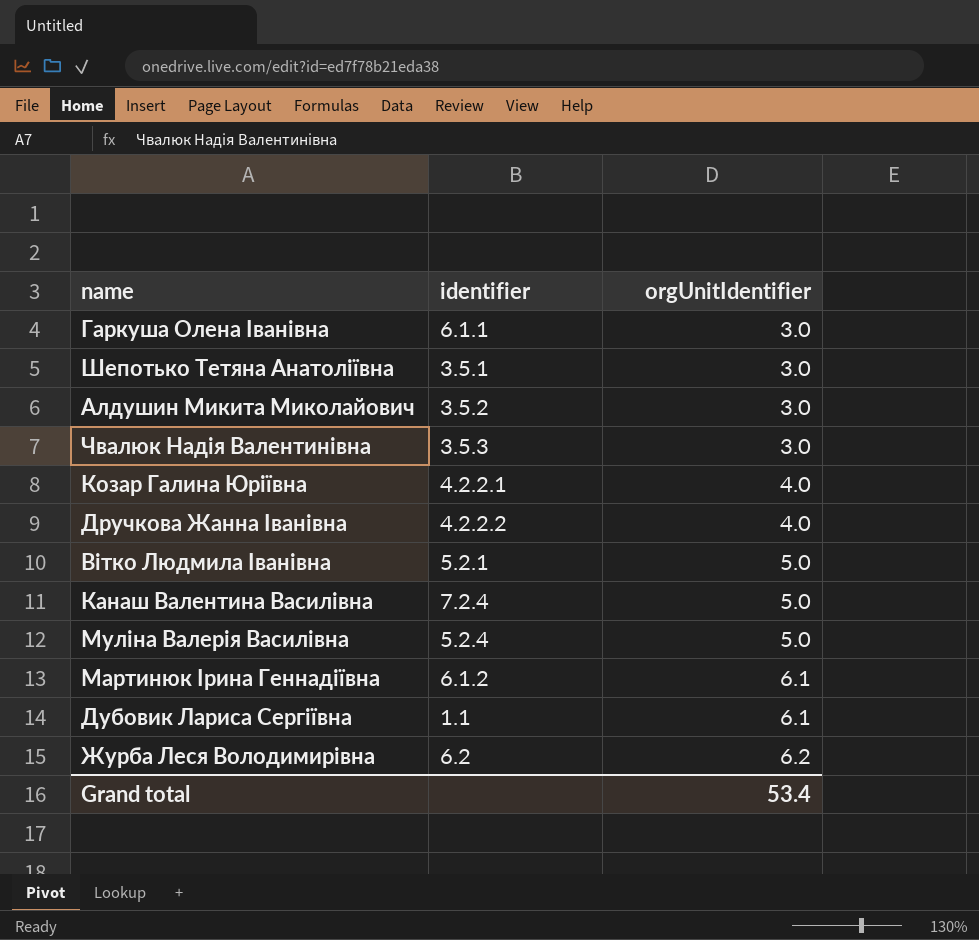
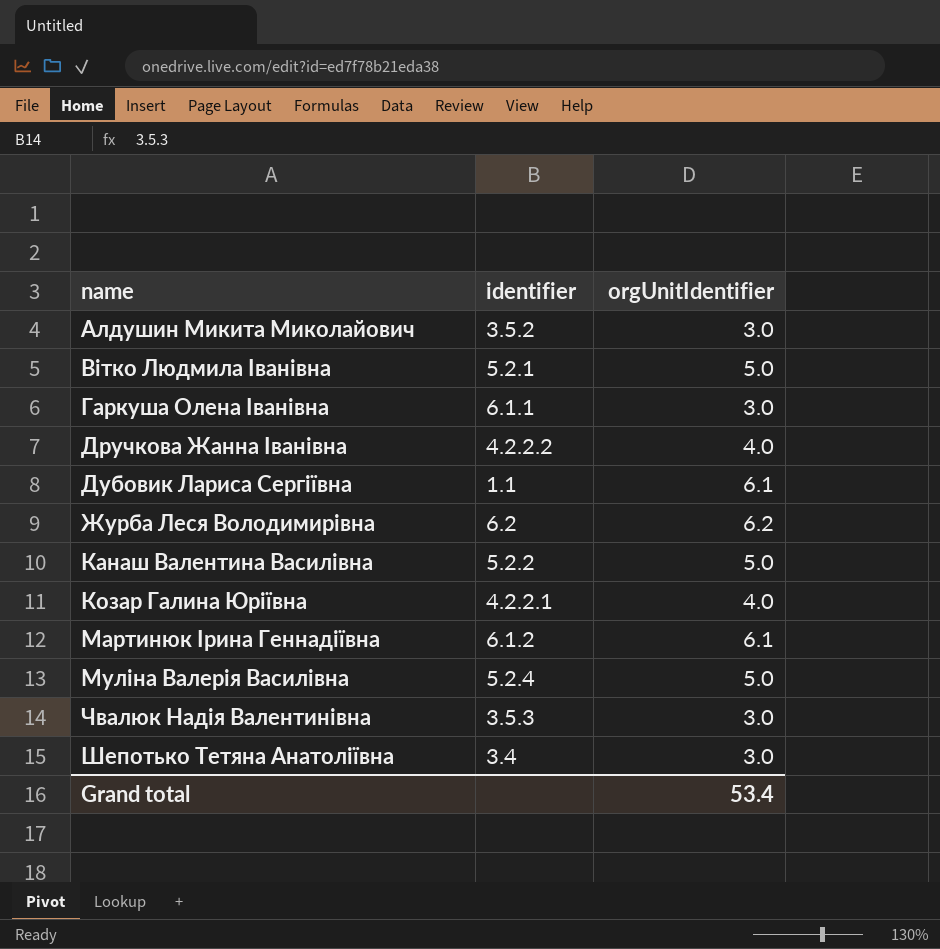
row order: orgUnitIdentifier ascending -> name ascending
Канаш Валентина Василівна | identifier: 7.2.4 -> 5.2.2
Шепотько Тетяна Анатоліївна | identifier: 3.5.1 -> 3.4

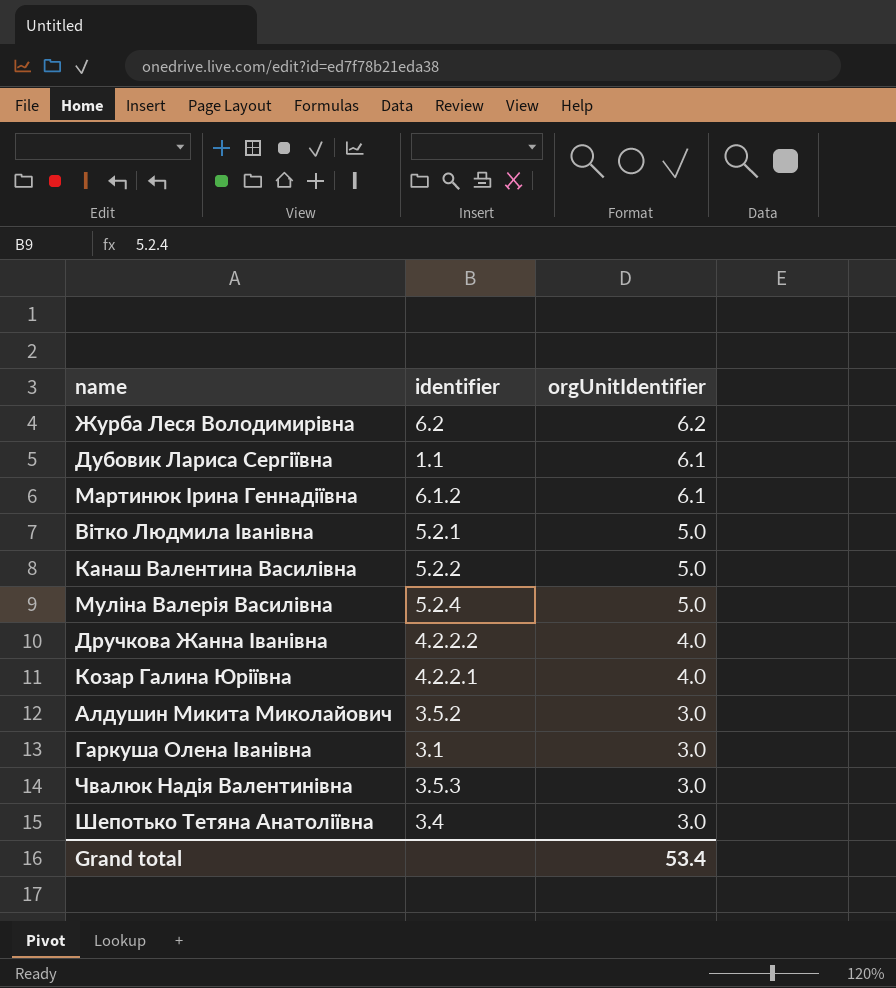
row order: name ascending -> orgUnitIdentifier descending
Гаркуша Олена Іванівна | identifier: 6.1.1 -> 3.1

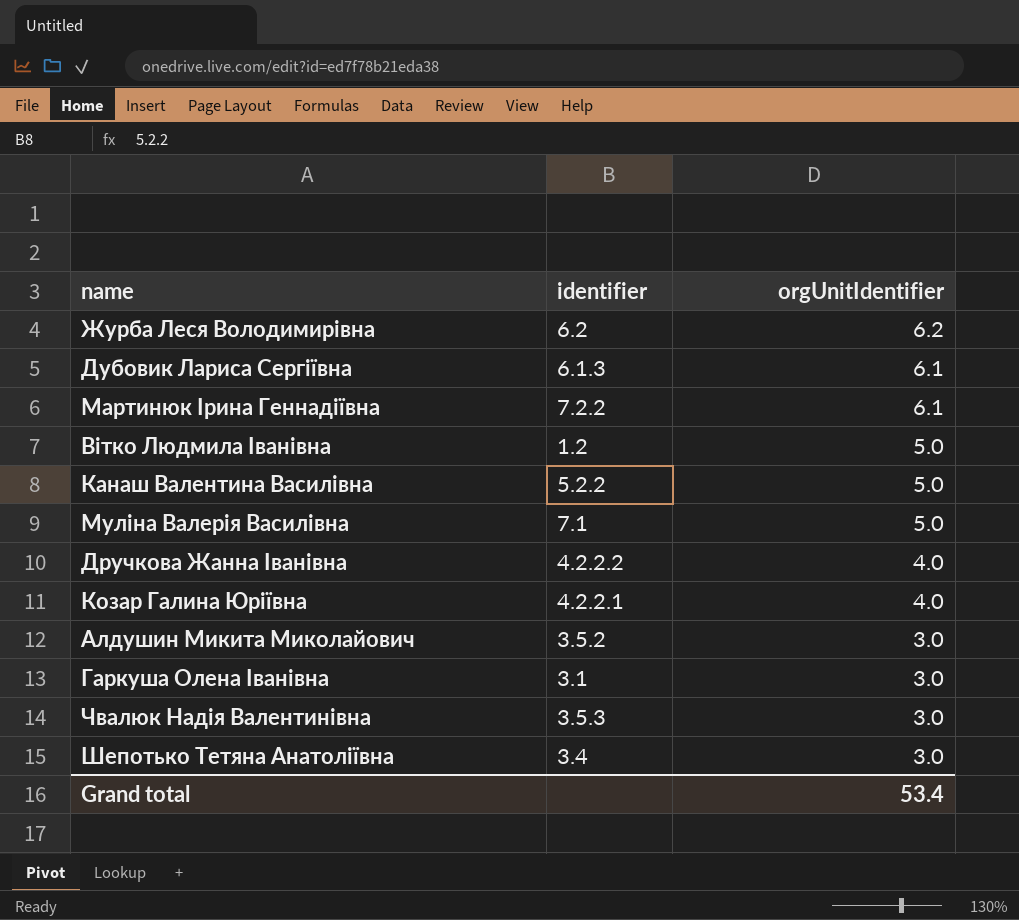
Дубовик Лариса Сергіївна | identifier: 1.1 -> 6.1.3
Мартинюк Ірина Геннадіївна | identifier: 6.1.2 -> 7.2.2
Вітко Людмила Іванівна | identifier: 5.2.1 -> 1.2
Муліна Валерія Василівна | identifier: 5.2.4 -> 7.1

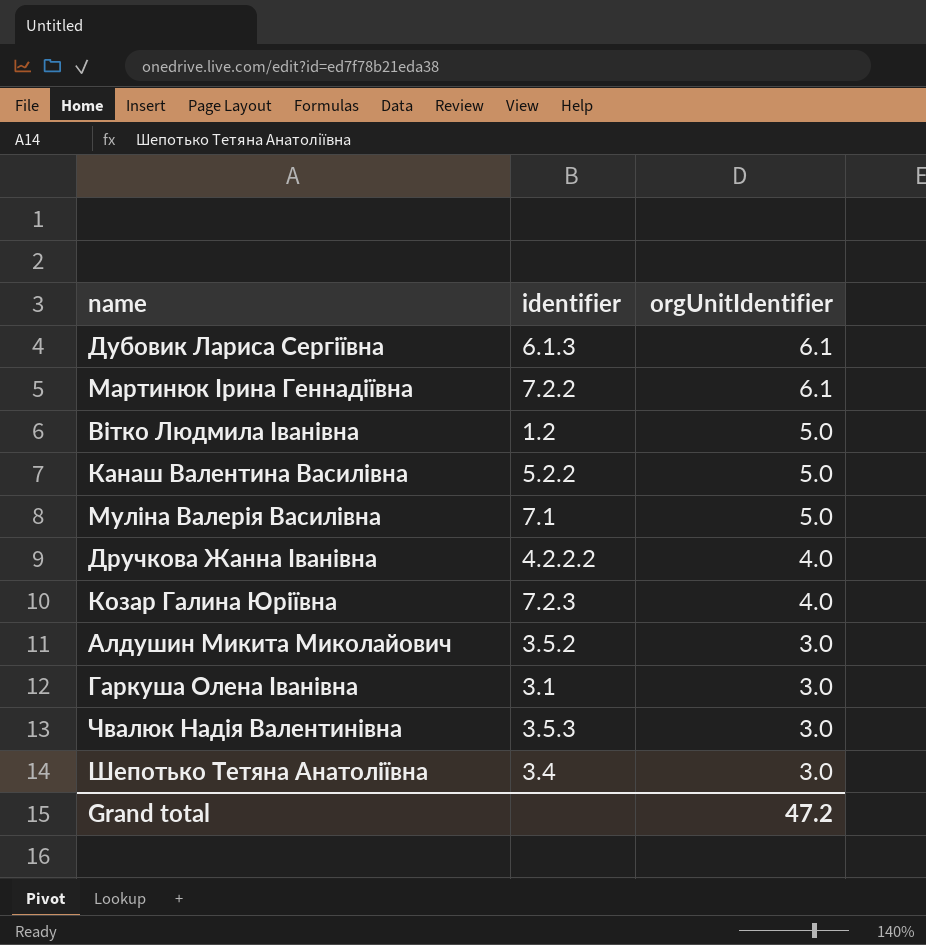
row Журба Леся Володимирівна: 6.2 | 6.2 -> none
Козар Галина Юріївна | identifier: 4.2.2.1 -> 7.2.3
Grand total | orgUnitIdentifier: 53.4 -> 47.2

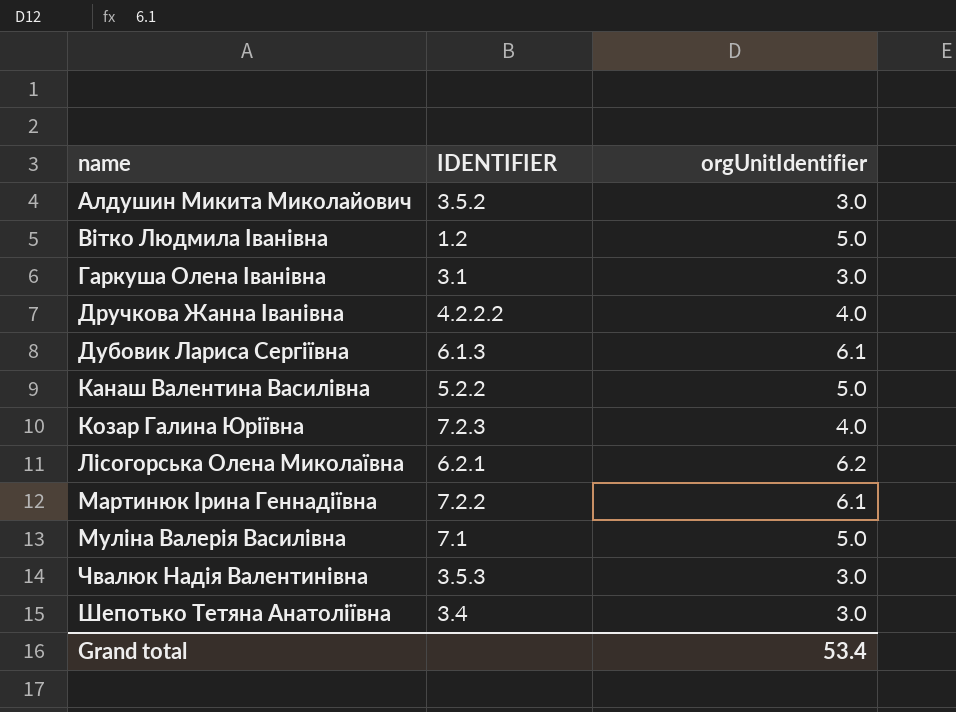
row order: orgUnitIdentifier descending -> name ascending
column name: identifier -> IDENTIFIER
row Лісогорська Олена Миколаївна: none -> 6.2.1 | 6.2
Grand total | orgUnitIdentifier: 47.2 -> 53.4

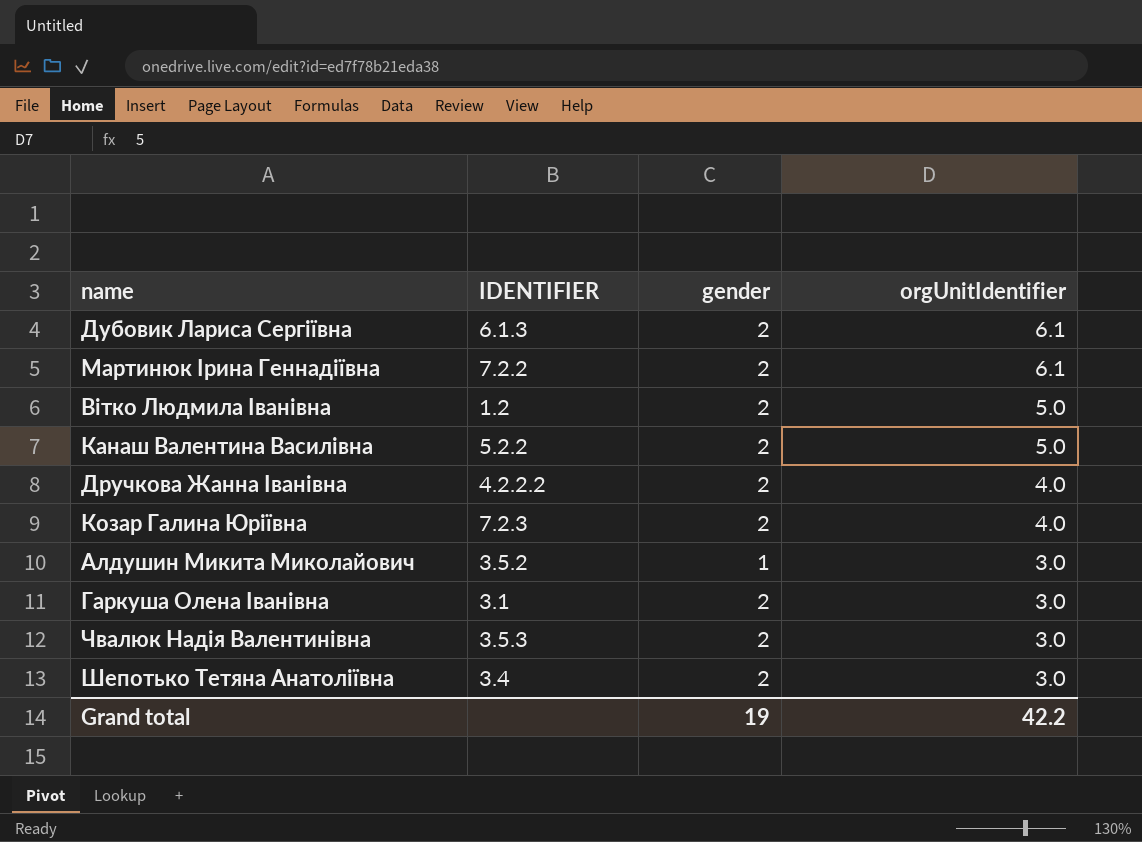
row order: name ascending -> orgUnitIdentifier descending
column gender | position: none -> 3
row Лісогорська Олена Миколаївна: 6.2.1 | 6.2 -> none
row Муліна Валерія Василівна: 7.1 | 5.0 -> none
Grand total | orgUnitIdentifier: 53.4 -> 42.2

